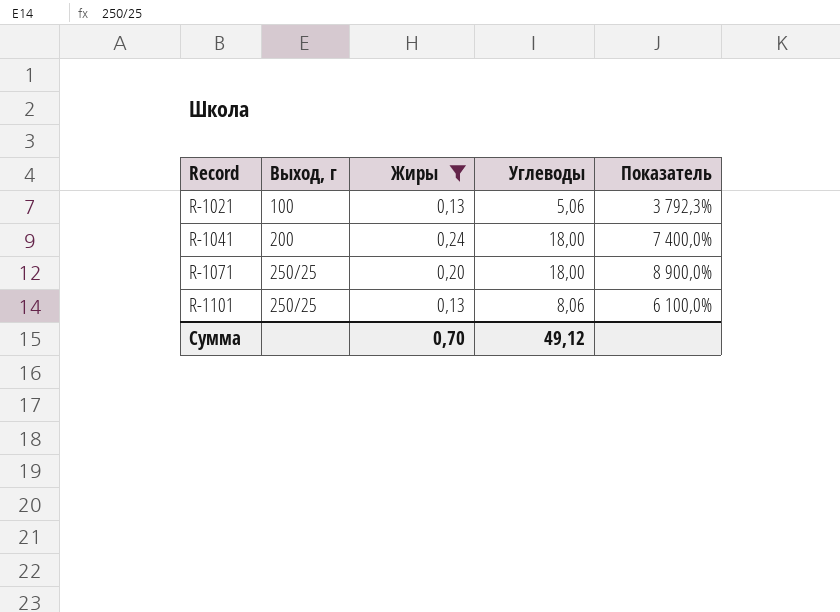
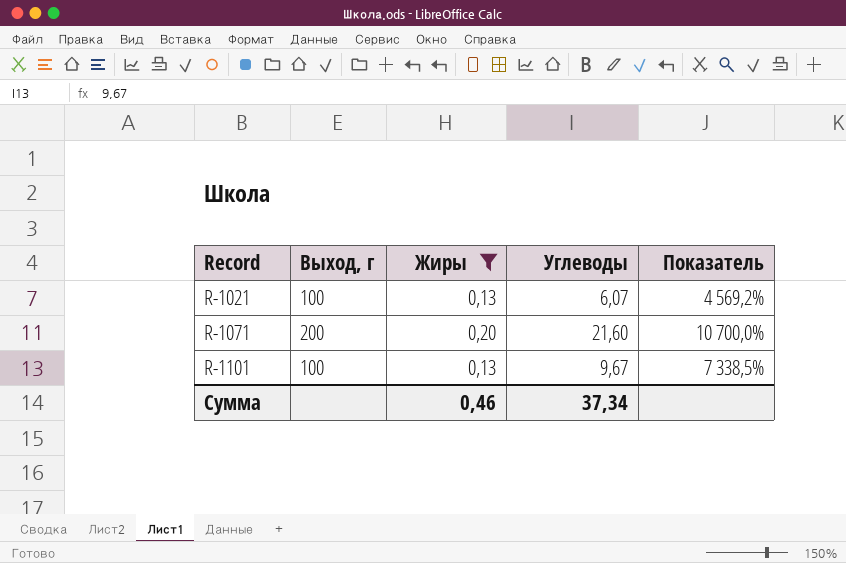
row R-1041: 200 | 0,24 | 18,00 | 7 400,0% -> none
R-1021 | Углеводы: 5,06 -> 6,07
R-1021 | Показатель: 3 792,3% -> 4 569,2%
R-1071 | Выход, г: 250/25 -> 200
R-1071 | Углеводы: 18,00 -> 21,60
R-1071 | Показатель: 8 900,0% -> 10 700,0%
R-1101 | Выход, г: 250/25 -> 100
R-1101 | Углеводы: 8,06 -> 9,67
R-1101 | Показатель: 6 100,0% -> 7 338,5%
Сумма | Жиры: 0,70 -> 0,46
Сумма | Углеводы: 49,12 -> 37,34

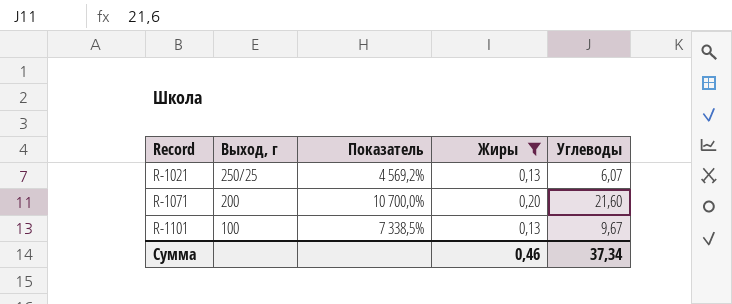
column Показатель | position: 5 -> 3
R-1021 | Выход, г: 100 -> 250/25

